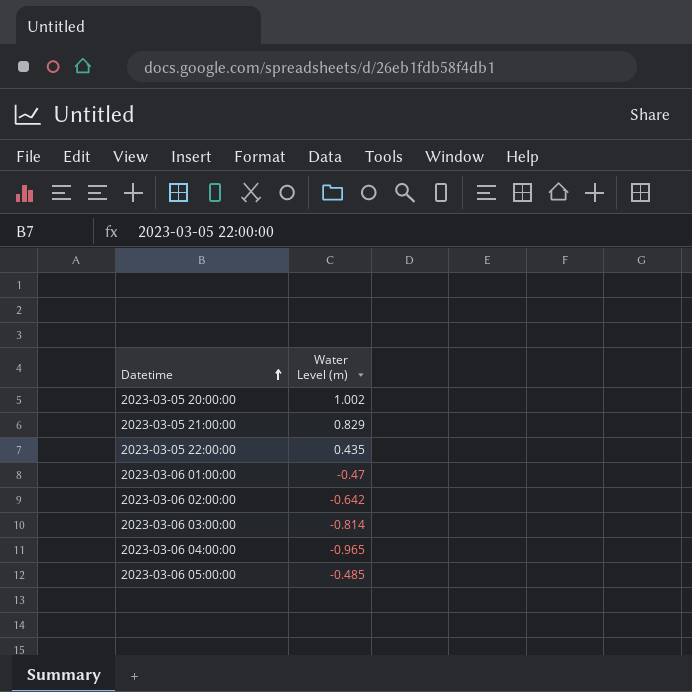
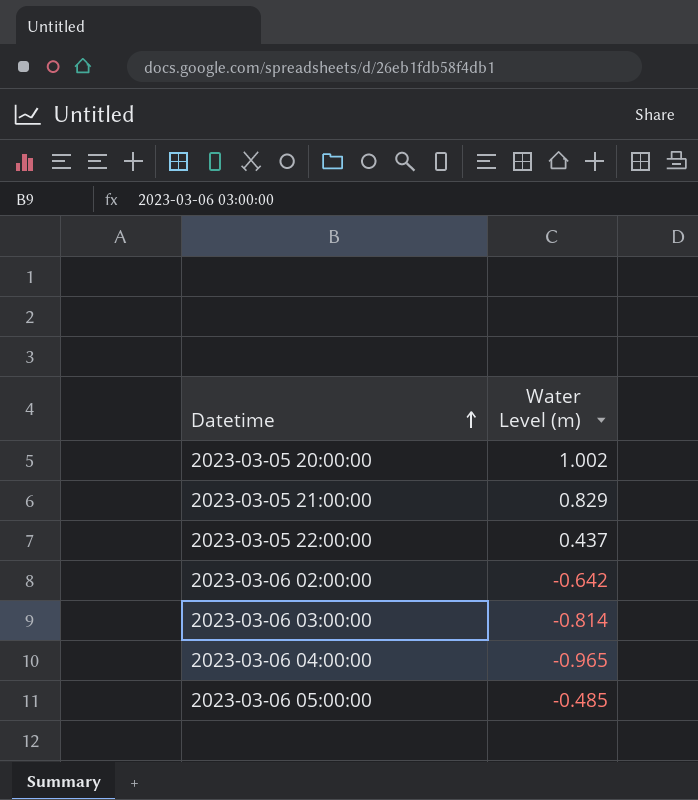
row 2023-03-06 01:00:00: -0.47 -> none
2023-03-05 22:00:00 | Water Level (m): 0.435 -> 0.437

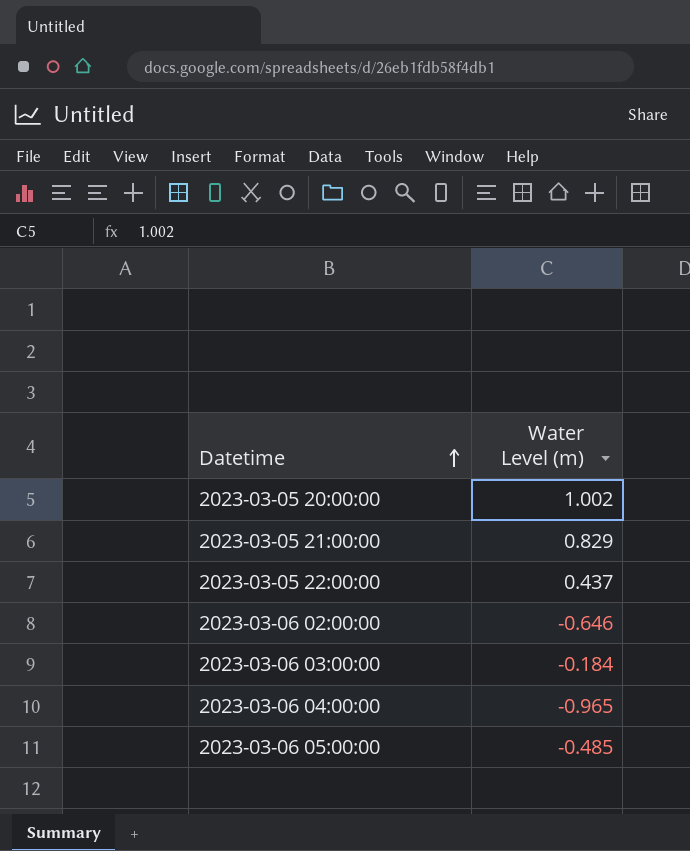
2023-03-06 02:00:00 | Water Level (m): -0.642 -> -0.646
2023-03-06 03:00:00 | Water Level (m): -0.814 -> -0.184

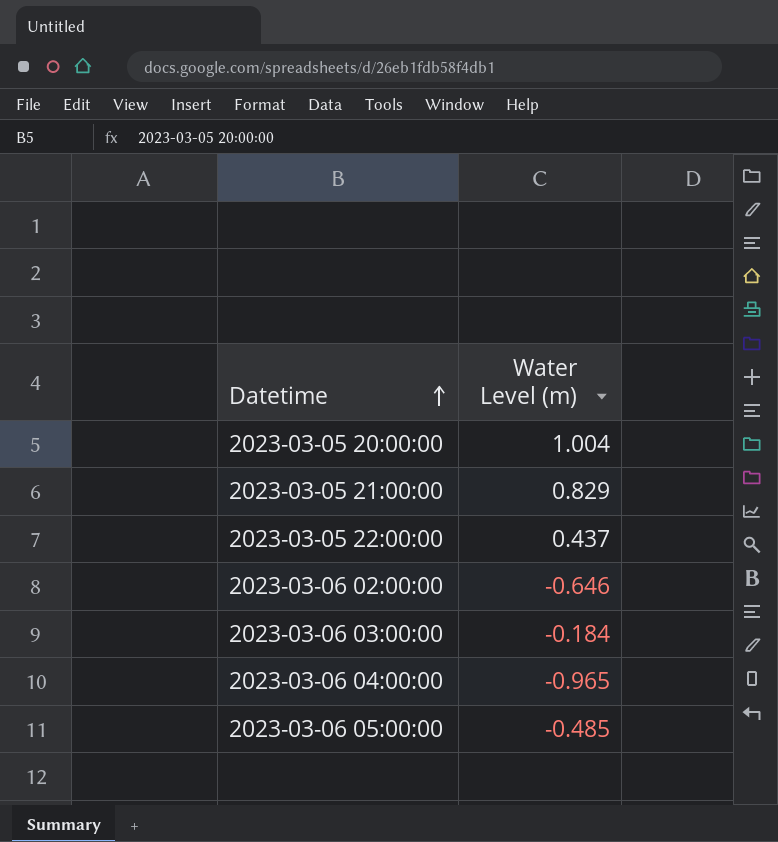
2023-03-05 20:00:00 | Water Level (m): 1.002 -> 1.004

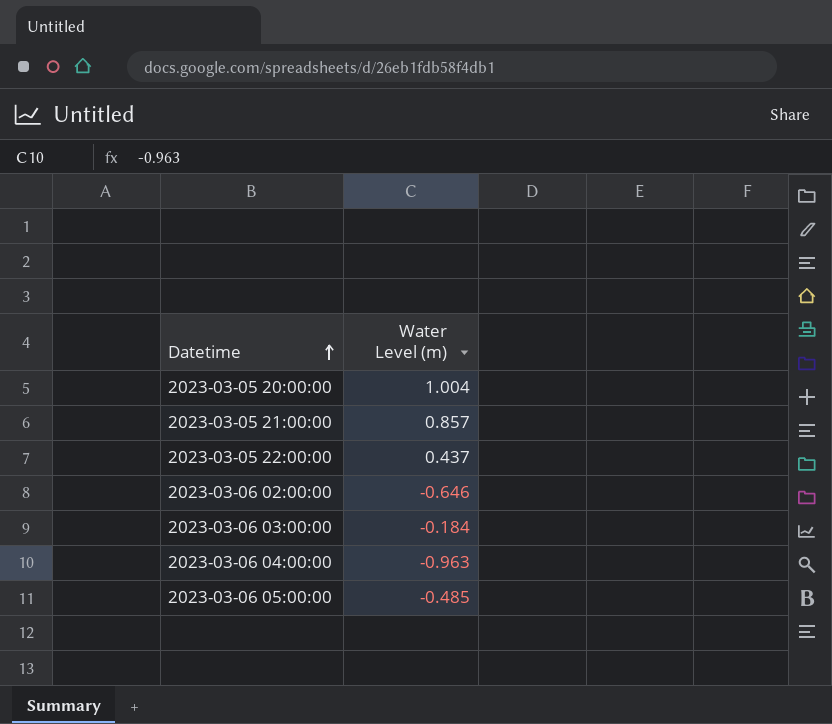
2023-03-05 21:00:00 | Water Level (m): 0.829 -> 0.857
2023-03-06 04:00:00 | Water Level (m): -0.965 -> -0.963

